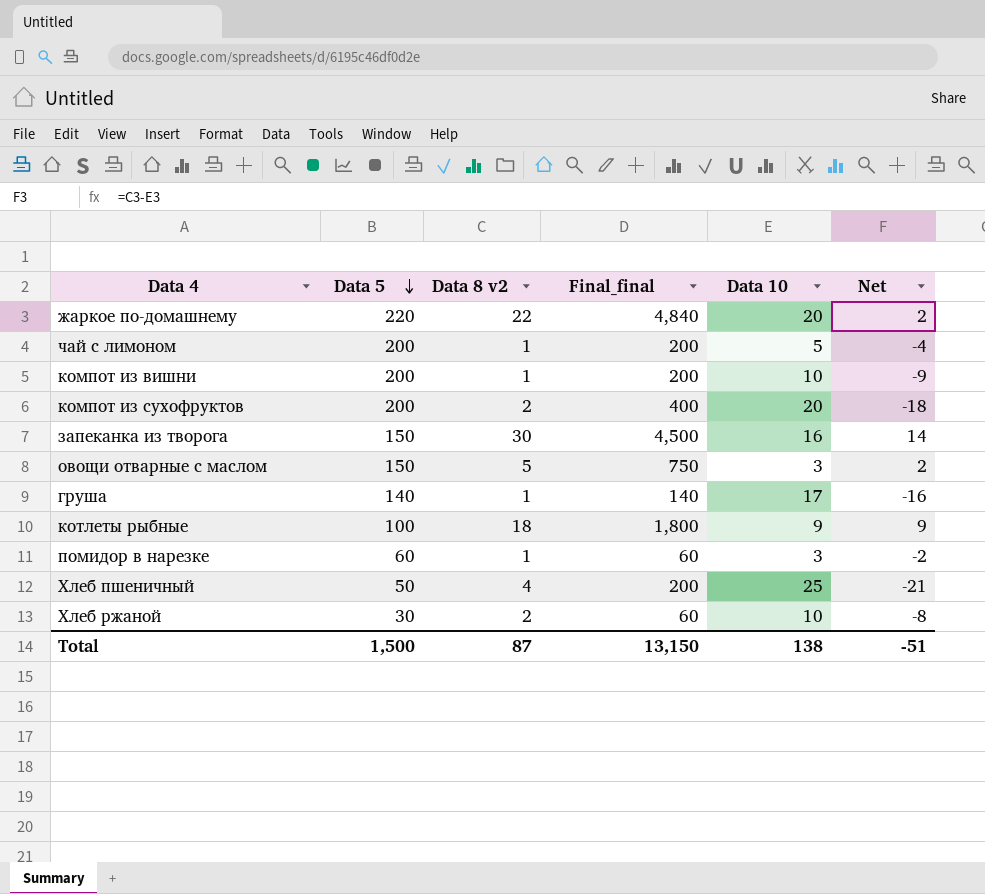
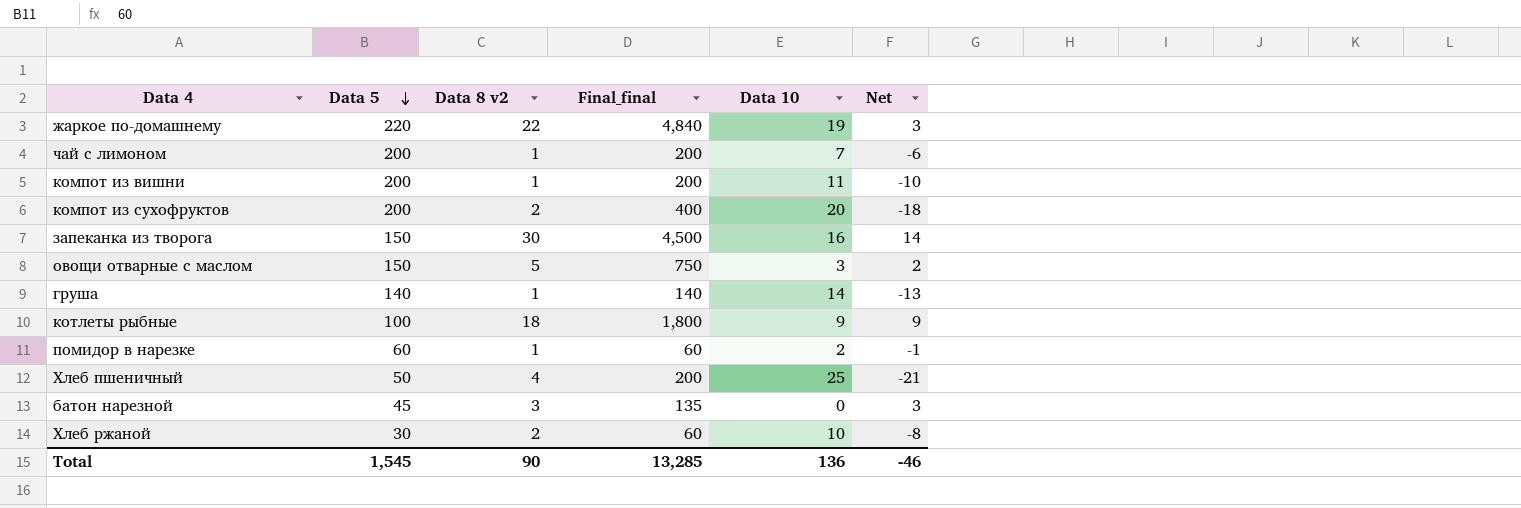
жаркое по-домашнему | Data 10: 20 -> 19
жаркое по-домашнему | Net: 2 -> 3
чай с лимоном | Data 10: 5 -> 7
чай с лимоном | Net: -4 -> -6
компот из вишни | Data 10: 10 -> 11
компот из вишни | Net: -9 -> -10
груша | Data 10: 17 -> 14
груша | Net: -16 -> -13
помидор в нарезке | Data 10: 3 -> 2
помидор в нарезке | Net: -2 -> -1
row батон нарезной: none -> 45 | 3 | 135 | 0 | 3
Total | Data 5: 1,500 -> 1,545
Total | Data 8 v2: 87 -> 90
Total | Final_final: 13,150 -> 13,285
Total | Data 10: 138 -> 136
Total | Net: -51 -> -46

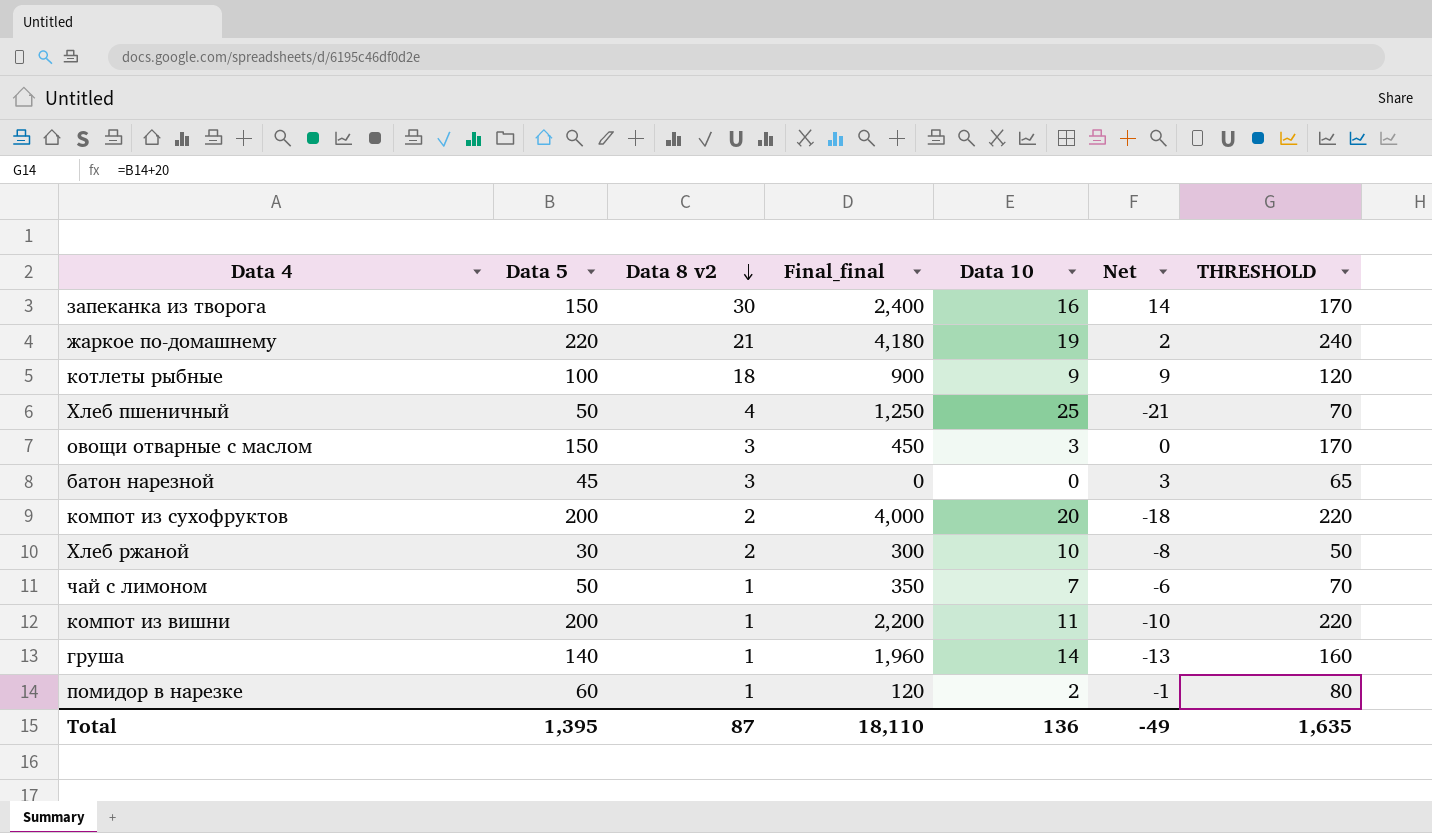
row order: Data 5 descending -> Data 8 v2 descending
column Final_final | formula: [Data 5] * [Data 8 v2] -> [Data 5] * [Data 10]
column THRESHOLD | formula: none -> [Data 5] + 20
жаркое по-домашнему | Data 8 v2: 22 -> 21
жаркое по-домашнему | Net: 3 -> 2
овощи отварные с маслом | Data 8 v2: 5 -> 3
овощи отварные с маслом | Net: 2 -> 0
чай с лимоном | Data 5: 200 -> 50
Total | Data 5: 1,545 -> 1,395
Total | Data 8 v2: 90 -> 87
Total | Final_final: 13,285 -> 18,110
Total | Net: -46 -> -49

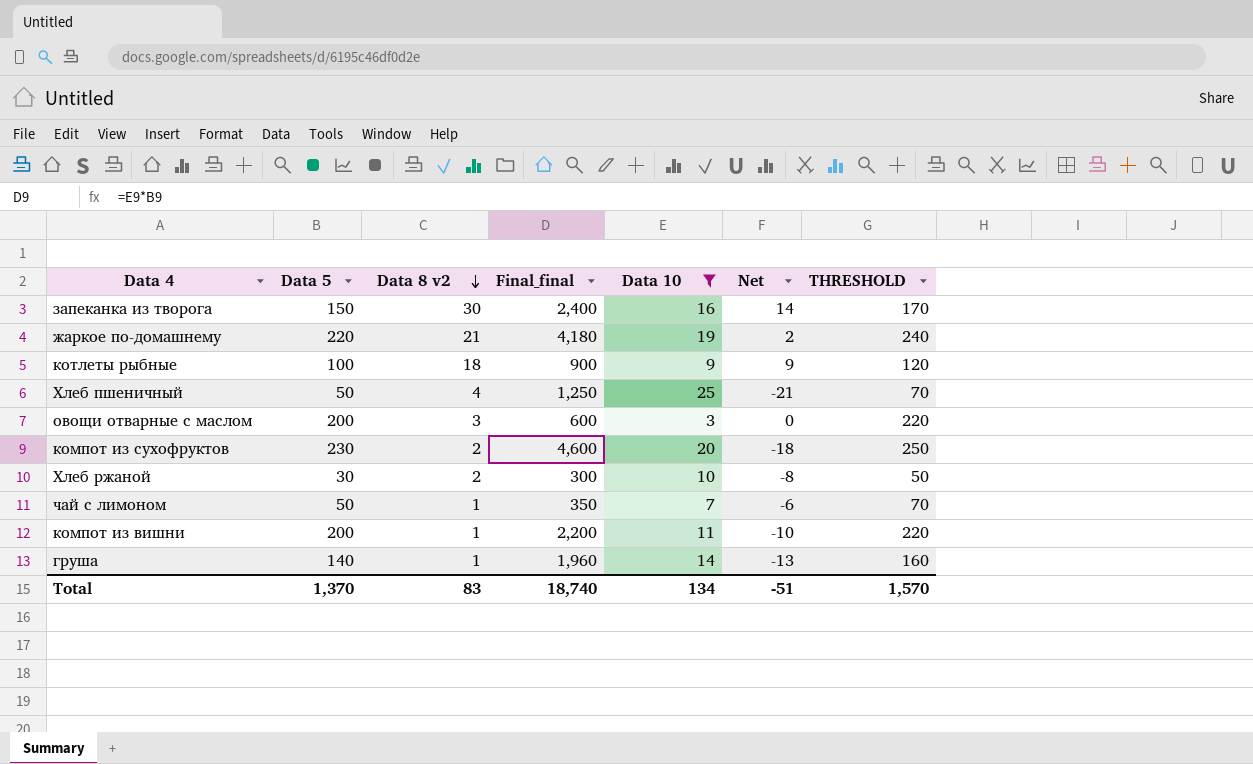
filter: none -> Data 10 >= 3
овощи отварные с маслом | Data 5: 150 -> 200
овощи отварные с маслом | Final_final: 450 -> 600
овощи отварные с маслом | THRESHOLD: 170 -> 220
компот из сухофруктов | Data 5: 200 -> 230
компот из сухофруктов | Final_final: 4,000 -> 4,600
компот из сухофруктов | THRESHOLD: 220 -> 250
Total | Data 5: 1,395 -> 1,370
Total | Data 8 v2: 87 -> 83
Total | Final_final: 18,110 -> 18,740
Total | Data 10: 136 -> 134
Total | Net: -49 -> -51
Total | THRESHOLD: 1,635 -> 1,570

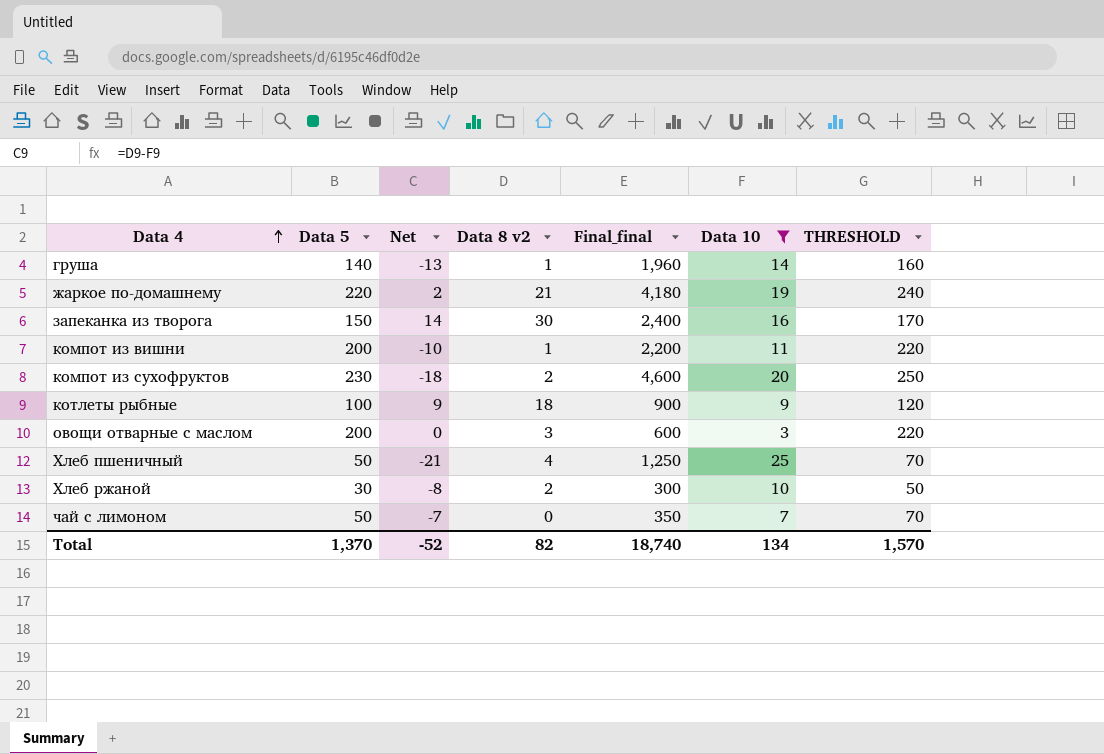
row order: Data 8 v2 descending -> Data 4 ascending
column Net | position: 6 -> 3
чай с лимоном | Net: -6 -> -7
чай с лимоном | Data 8 v2: 1 -> 0
Total | Net: -51 -> -52
Total | Data 8 v2: 83 -> 82

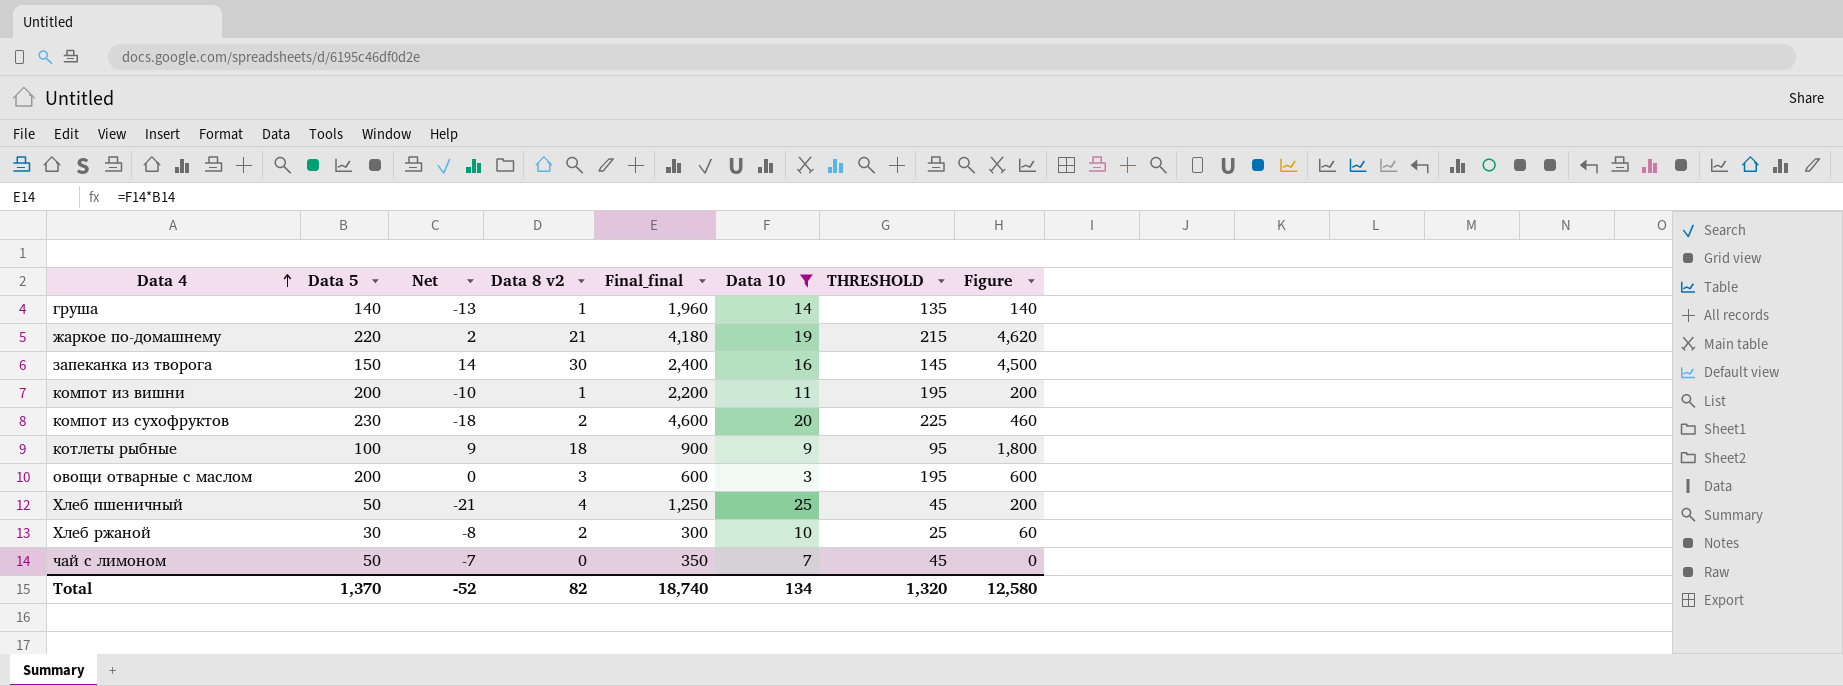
column THRESHOLD | formula: [Data 5] + 20 -> [Data 5] - 5
column Figure | formula: none -> [Data 5] * [Data 8 v2]
Total | THRESHOLD: 1,570 -> 1,320

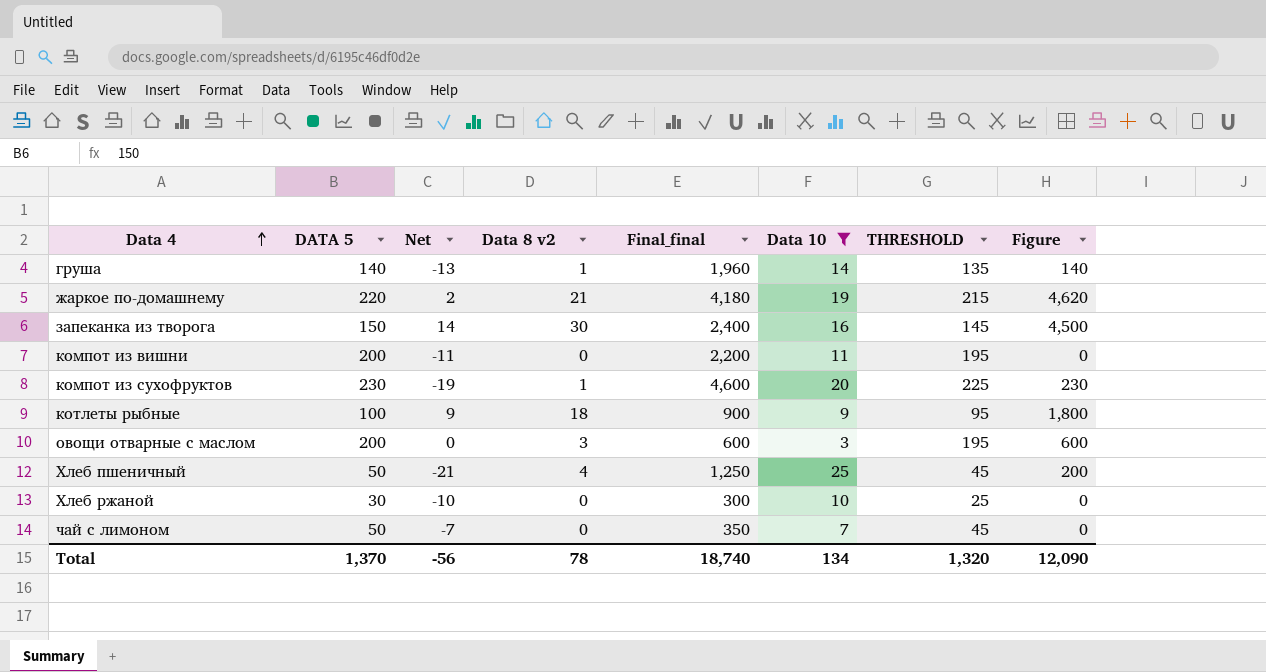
column name: Data 5 -> DATA 5
компот из вишни | Net: -10 -> -11
компот из вишни | Data 8 v2: 1 -> 0
компот из вишни | Figure: 200 -> 0
компот из сухофруктов | Net: -18 -> -19
компот из сухофруктов | Data 8 v2: 2 -> 1
компот из сухофруктов | Figure: 460 -> 230
Хлеб ржаной | Net: -8 -> -10
Хлеб ржаной | Data 8 v2: 2 -> 0
Хлеб ржаной | Figure: 60 -> 0
Total | Net: -52 -> -56
Total | Data 8 v2: 82 -> 78
Total | Figure: 12,580 -> 12,090

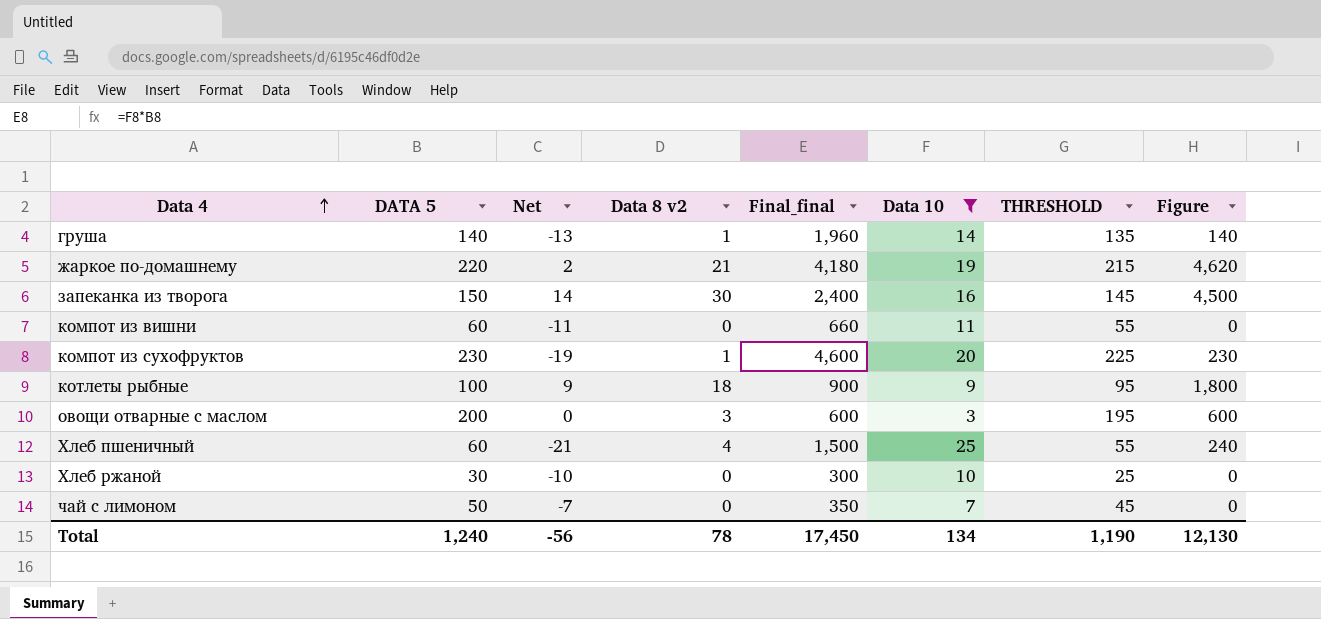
компот из вишни | DATA 5: 200 -> 60
компот из вишни | Final_final: 2,200 -> 660
компот из вишни | THRESHOLD: 195 -> 55
Хлеб пшеничный | DATA 5: 50 -> 60
Хлеб пшеничный | Final_final: 1,250 -> 1,500
Хлеб пшеничный | THRESHOLD: 45 -> 55
Хлеб пшеничный | Figure: 200 -> 240
Total | DATA 5: 1,370 -> 1,240
Total | Final_final: 18,740 -> 17,450
Total | THRESHOLD: 1,320 -> 1,190
Total | Figure: 12,090 -> 12,130

